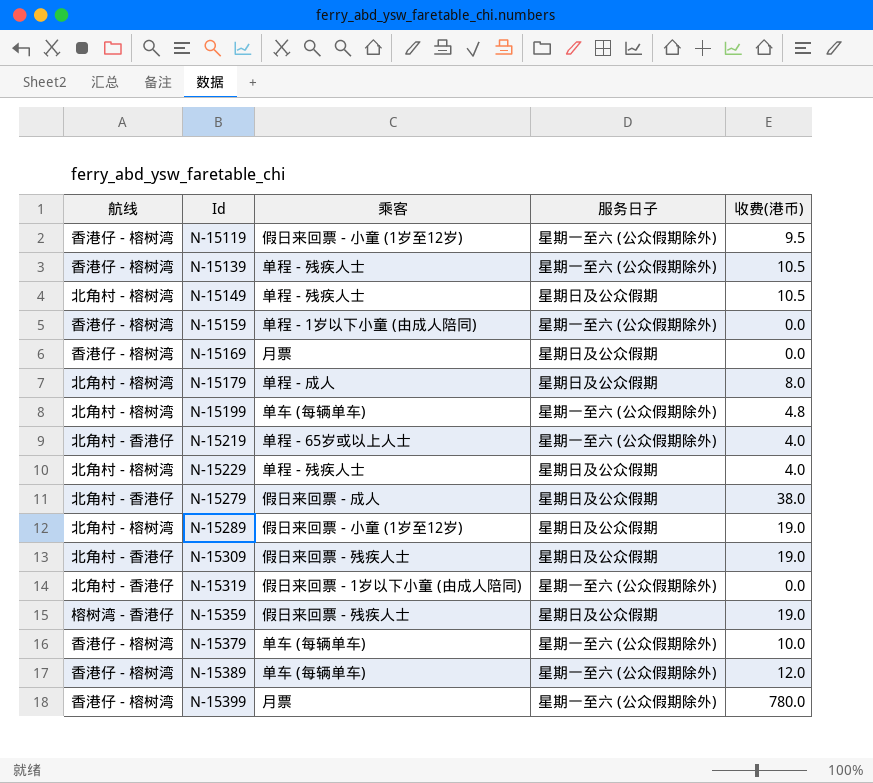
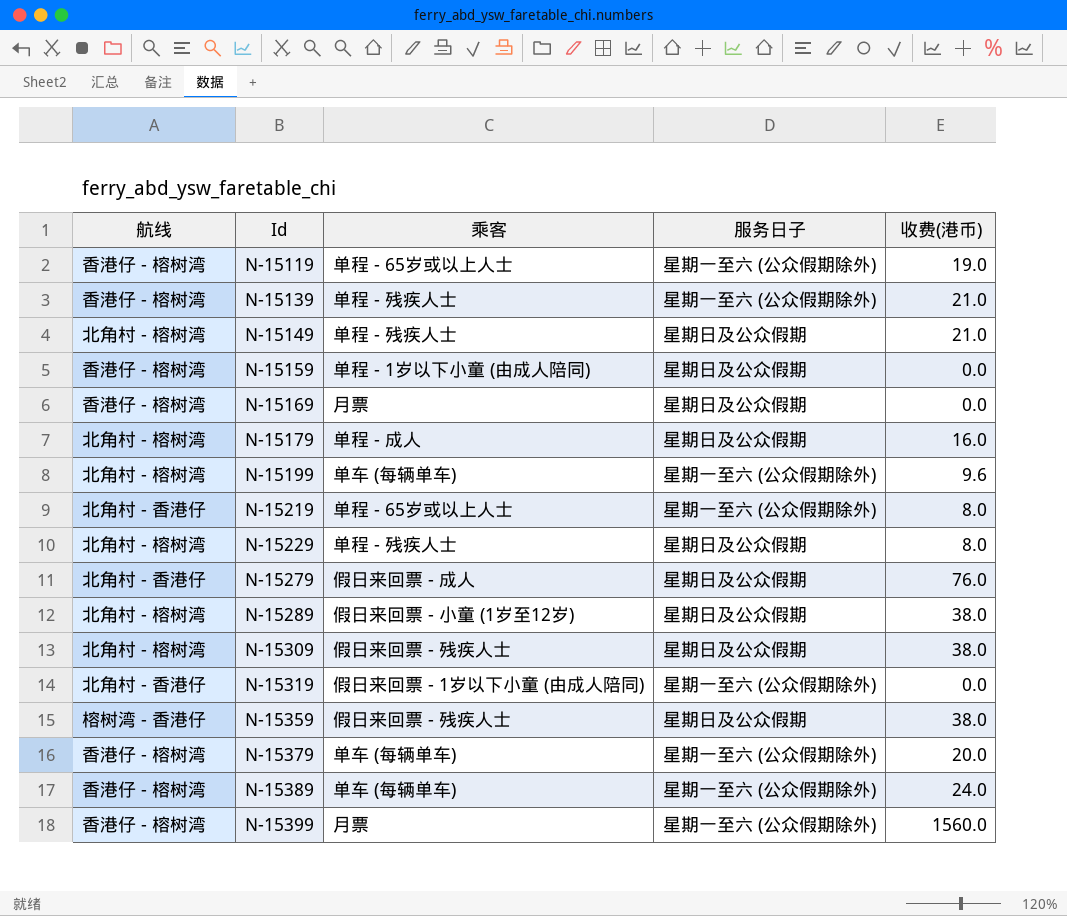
N-15119 | 乘客: 假日来回票 - 小童 (1岁至12岁) -> 单程 - 65岁或以上人士
N-15119 | 收费(港币): 9.5 -> 19.0
N-15139 | 收费(港币): 10.5 -> 21.0
N-15149 | 收费(港币): 10.5 -> 21.0
N-15159 | 服务日子: 星期一至六 (公众假期除外) -> 星期日及公众假期
N-15179 | 收费(港币): 8.0 -> 16.0
N-15199 | 收费(港币): 4.8 -> 9.6
N-15219 | 收费(港币): 4.0 -> 8.0
N-15229 | 收费(港币): 4.0 -> 8.0
N-15279 | 收费(港币): 38.0 -> 76.0
N-15289 | 收费(港币): 19.0 -> 38.0
N-15309 | 航线: 北角村 - 香港仔 -> 北角村 - 榕树湾
N-15309 | 收费(港币): 19.0 -> 38.0
N-15359 | 收费(港币): 19.0 -> 38.0
N-15379 | 收费(港币): 10.0 -> 20.0
N-15389 | 收费(港币): 12.0 -> 24.0
N-15399 | 收费(港币): 780.0 -> 1560.0

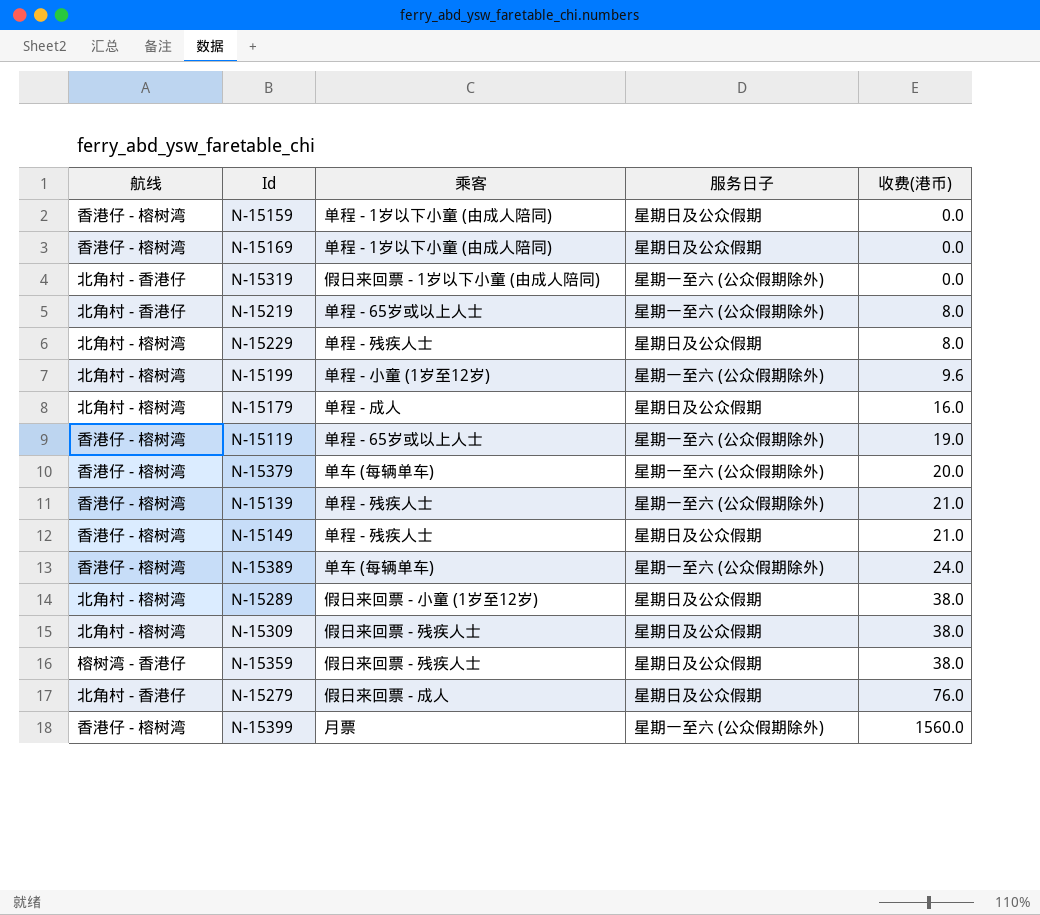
row order: Id ascending -> 收费(港币) ascending
N-15169 | 乘客: 月票 -> 单程 - 1岁以下小童 (由成人陪同)
N-15199 | 乘客: 单车 (每辆单车) -> 单程 - 小童 (1岁至12岁)
N-15149 | 航线: 北角村 - 榕树湾 -> 香港仔 - 榕树湾

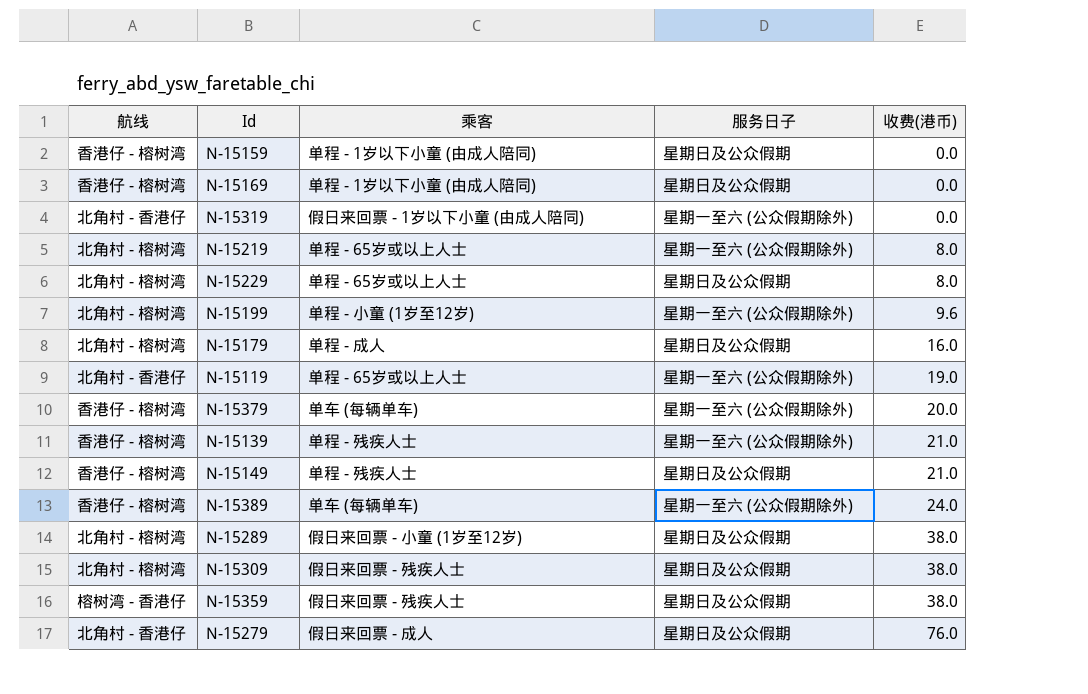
row N-15399: 香港仔 - 榕树湾 | 月票 | 星期一至六 (公众假期除外) | 1560.0 -> none
N-15219 | 航线: 北角村 - 香港仔 -> 北角村 - 榕树湾
N-15229 | 乘客: 单程 - 残疾人士 -> 单程 - 65岁或以上人士
N-15119 | 航线: 香港仔 - 榕树湾 -> 北角村 - 香港仔

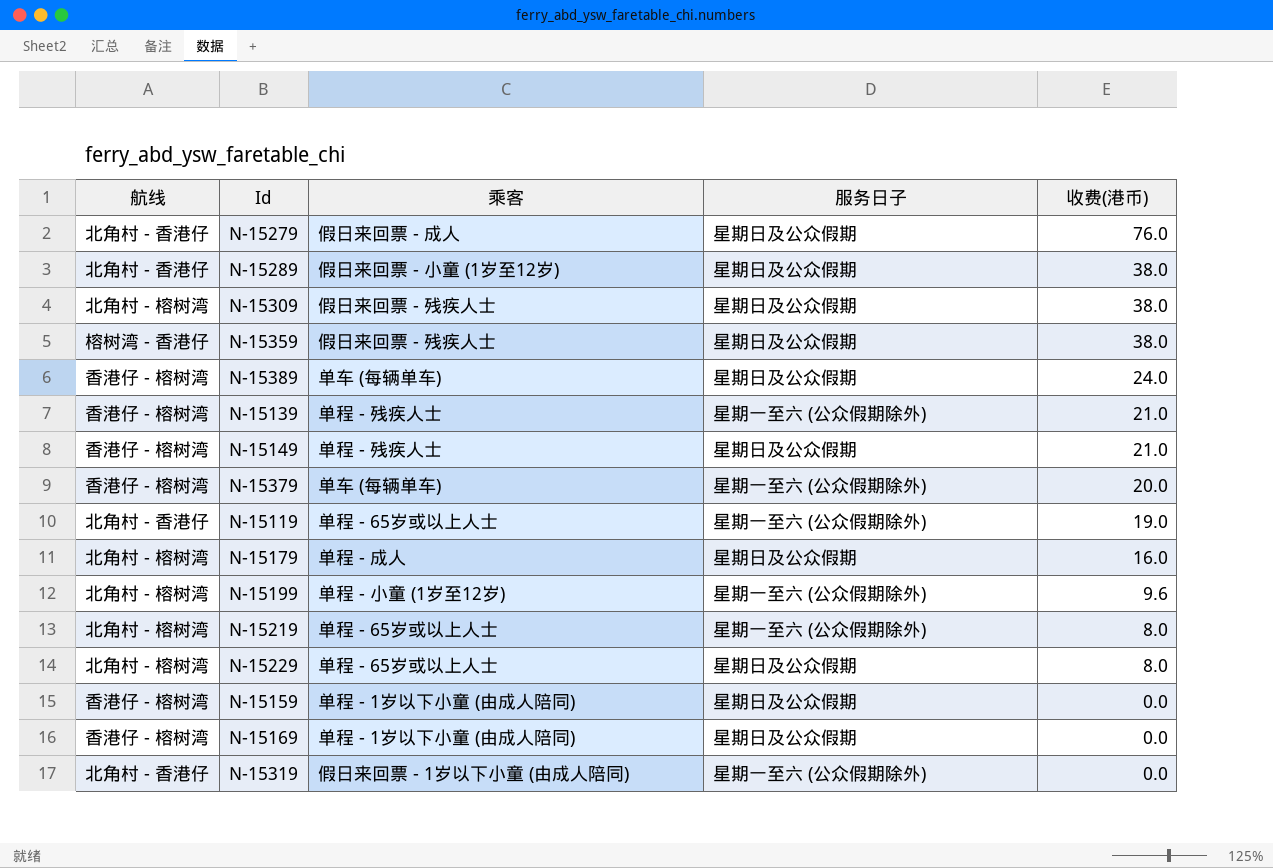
row order: 收费(港币) ascending -> 收费(港币) descending
N-15289 | 航线: 北角村 - 榕树湾 -> 北角村 - 香港仔
N-15389 | 服务日子: 星期一至六 (公众假期除外) -> 星期日及公众假期

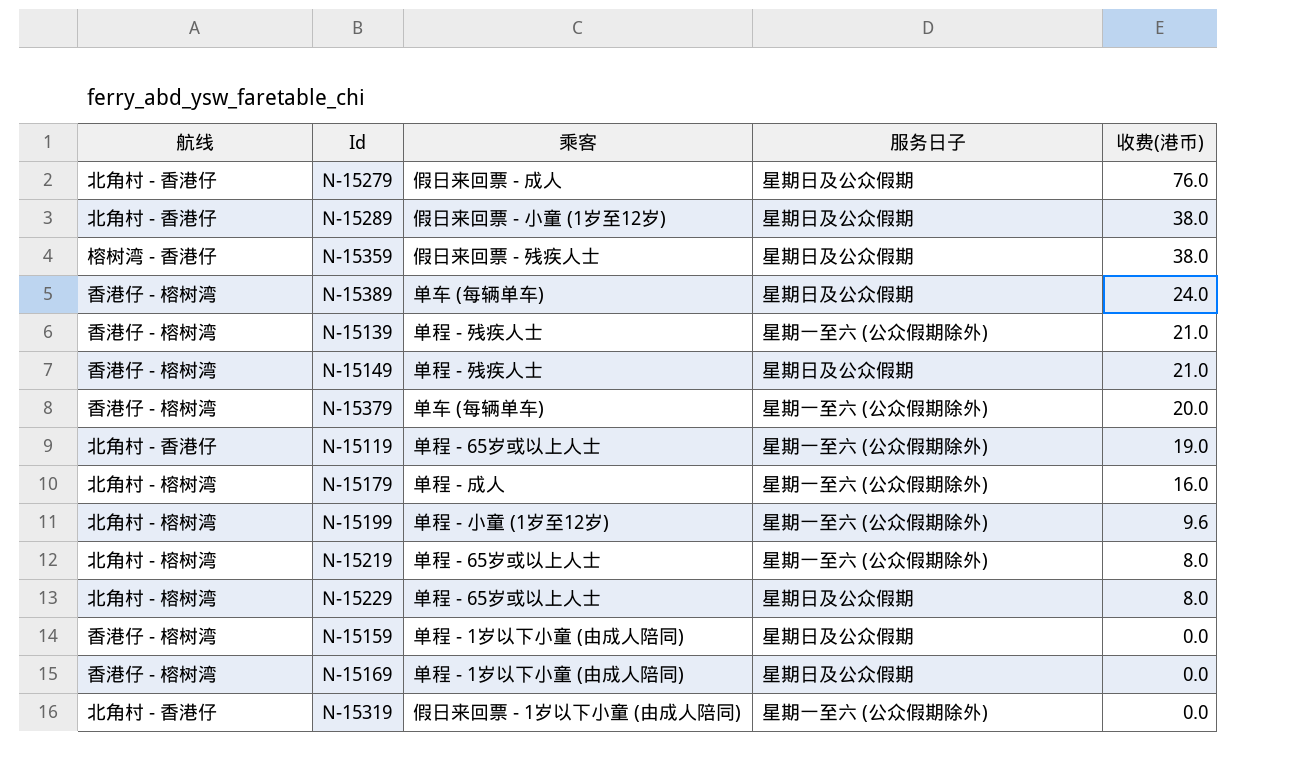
row N-15309: 北角村 - 榕树湾 | 假日来回票 - 残疾人士 | 星期日及公众假期 | 38.0 -> none
N-15179 | 服务日子: 星期日及公众假期 -> 星期一至六 (公众假期除外)

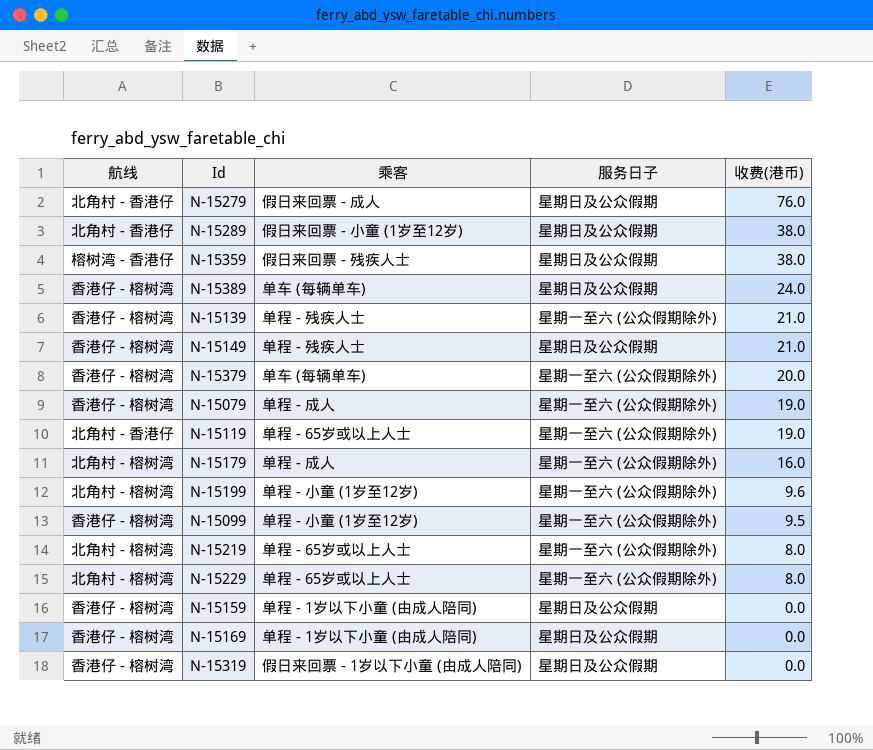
row N-15079: none -> 香港仔 - 榕树湾 | 单程 - 成人 | 星期一至六 (公众假期除外) | 19.0
row N-15099: none -> 香港仔 - 榕树湾 | 单程 - 小童 (1岁至12岁) | 星期一至六 (公众假期除外) | 9.5
N-15229 | 服务日子: 星期日及公众假期 -> 星期一至六 (公众假期除外)
N-15319 | 航线: 北角村 - 香港仔 -> 香港仔 - 榕树湾
N-15319 | 服务日子: 星期一至六 (公众假期除外) -> 星期日及公众假期

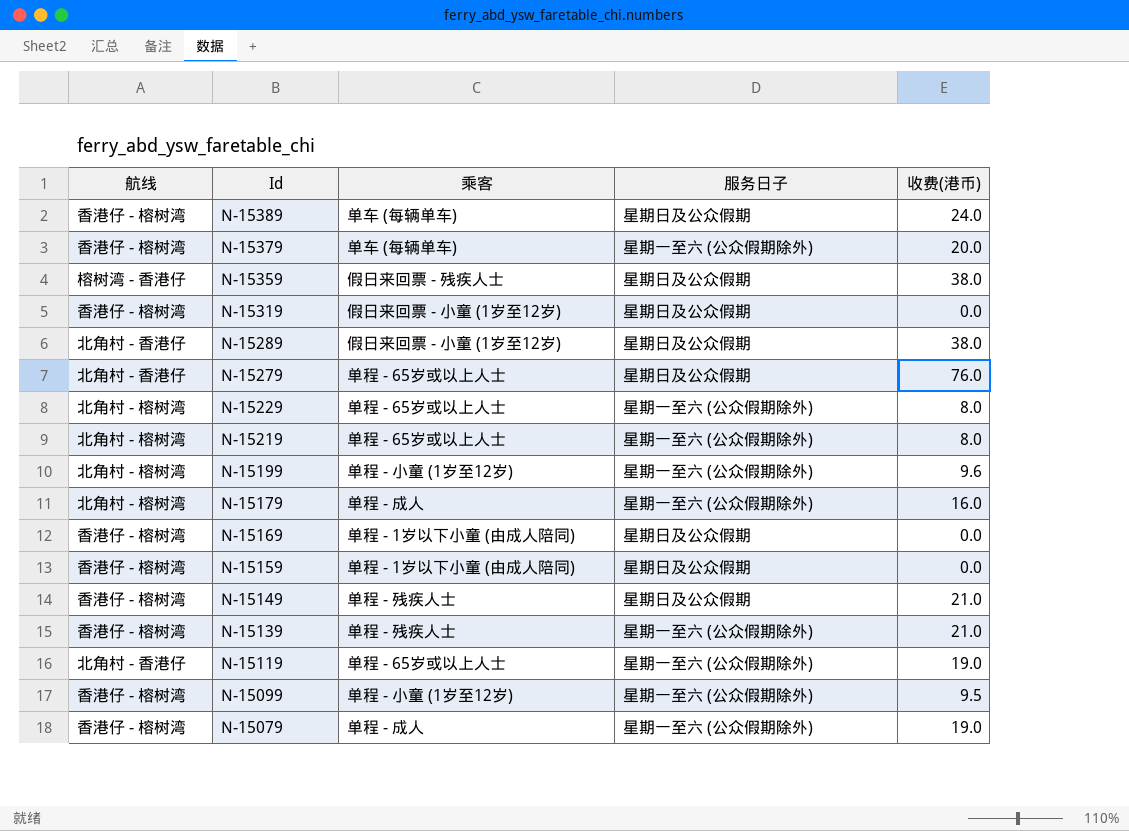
row order: 收费(港币) descending -> Id descending
N-15319 | 乘客: 假日来回票 - 1岁以下小童 (由成人陪同) -> 假日来回票 - 小童 (1岁至12岁)
N-15279 | 乘客: 假日来回票 - 成人 -> 单程 - 65岁或以上人士

